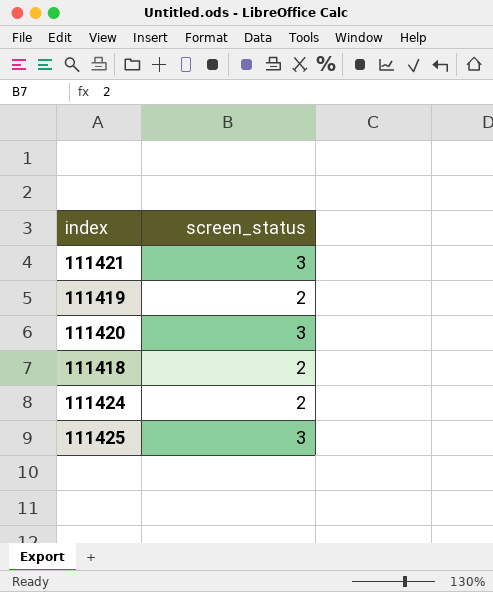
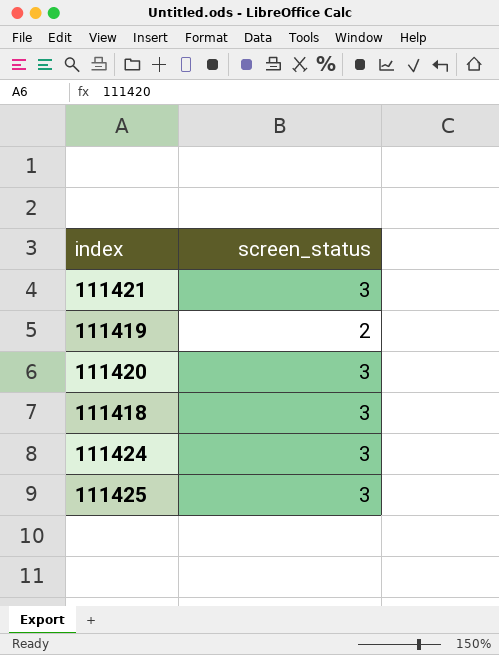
111418 | screen_status: 2 -> 3
111424 | screen_status: 2 -> 3

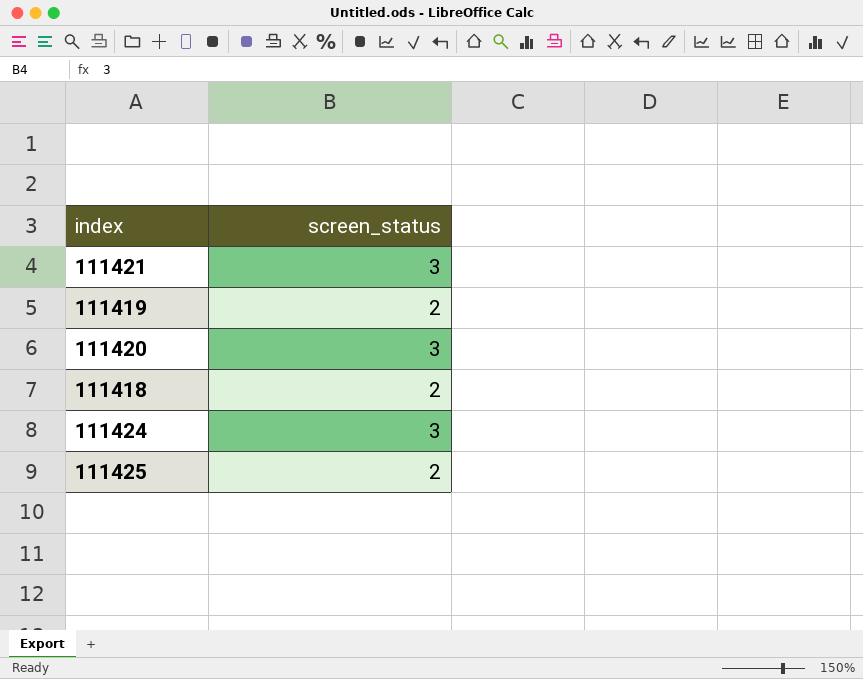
111418 | screen_status: 3 -> 2
111425 | screen_status: 3 -> 2

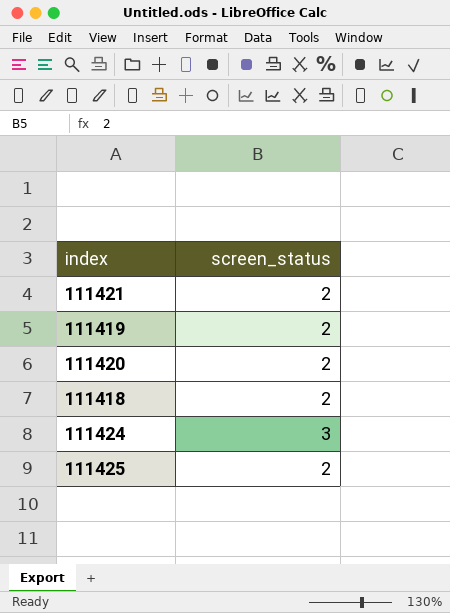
111421 | screen_status: 3 -> 2
111420 | screen_status: 3 -> 2

